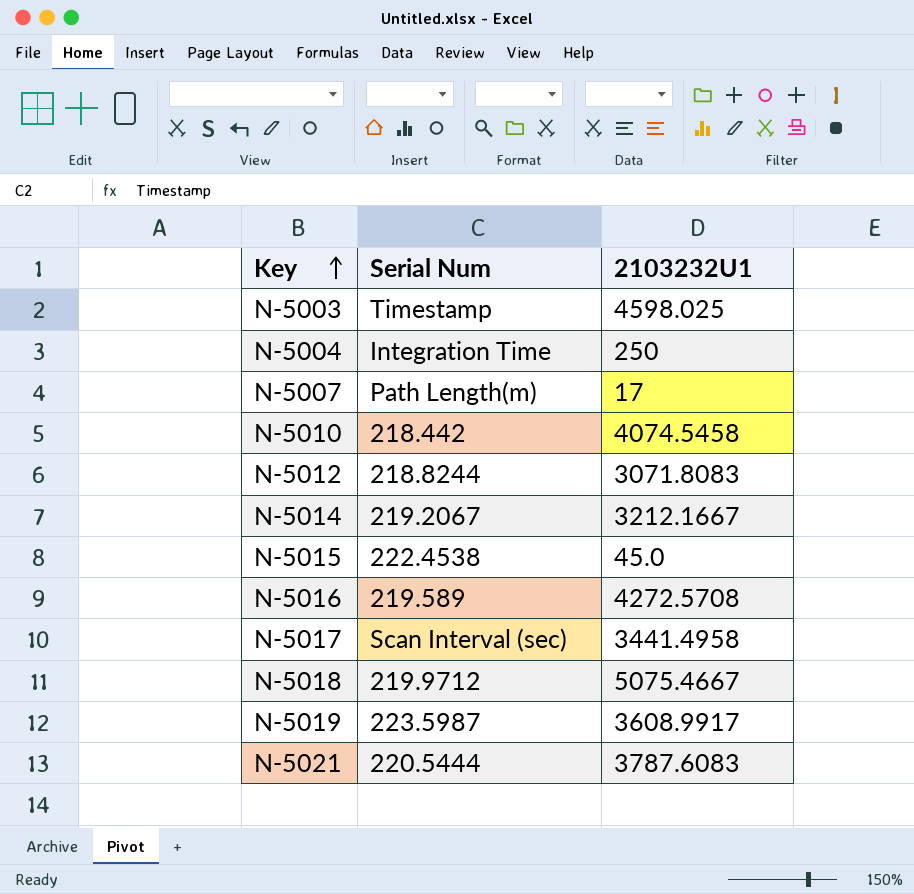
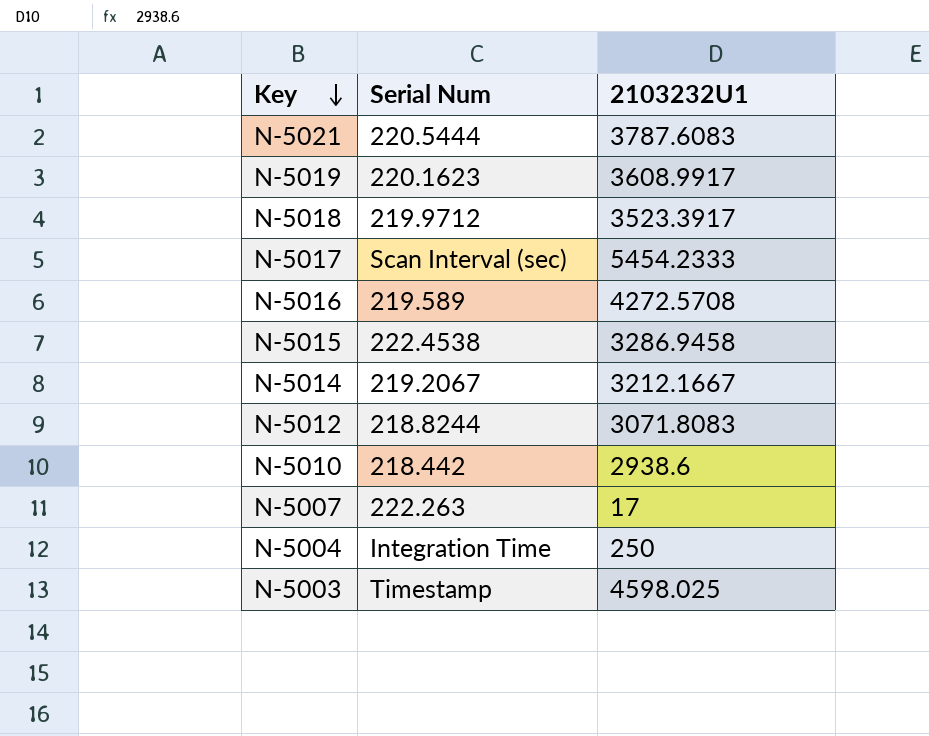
row order: Key ascending -> Key descending
N-5019 | Serial Num: 223.5987 -> 220.1623
N-5018 | 2103232U1: 5075.4667 -> 3523.3917
N-5017 | 2103232U1: 3441.4958 -> 5454.2333
N-5015 | 2103232U1: 45.0 -> 3286.9458
N-5010 | 2103232U1: 4074.5458 -> 2938.6
N-5007 | Serial Num: Path Length(m) -> 222.263

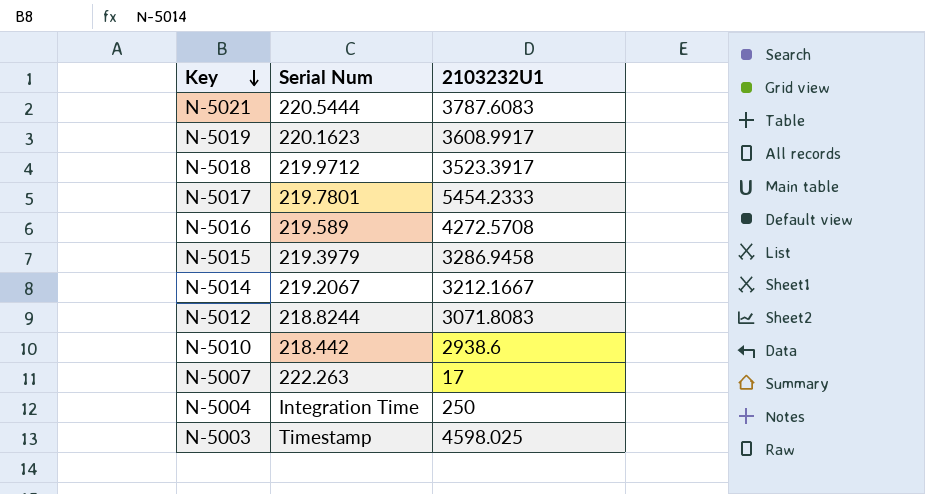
N-5017 | Serial Num: Scan Interval (sec) -> 219.7801
N-5015 | Serial Num: 222.4538 -> 219.3979

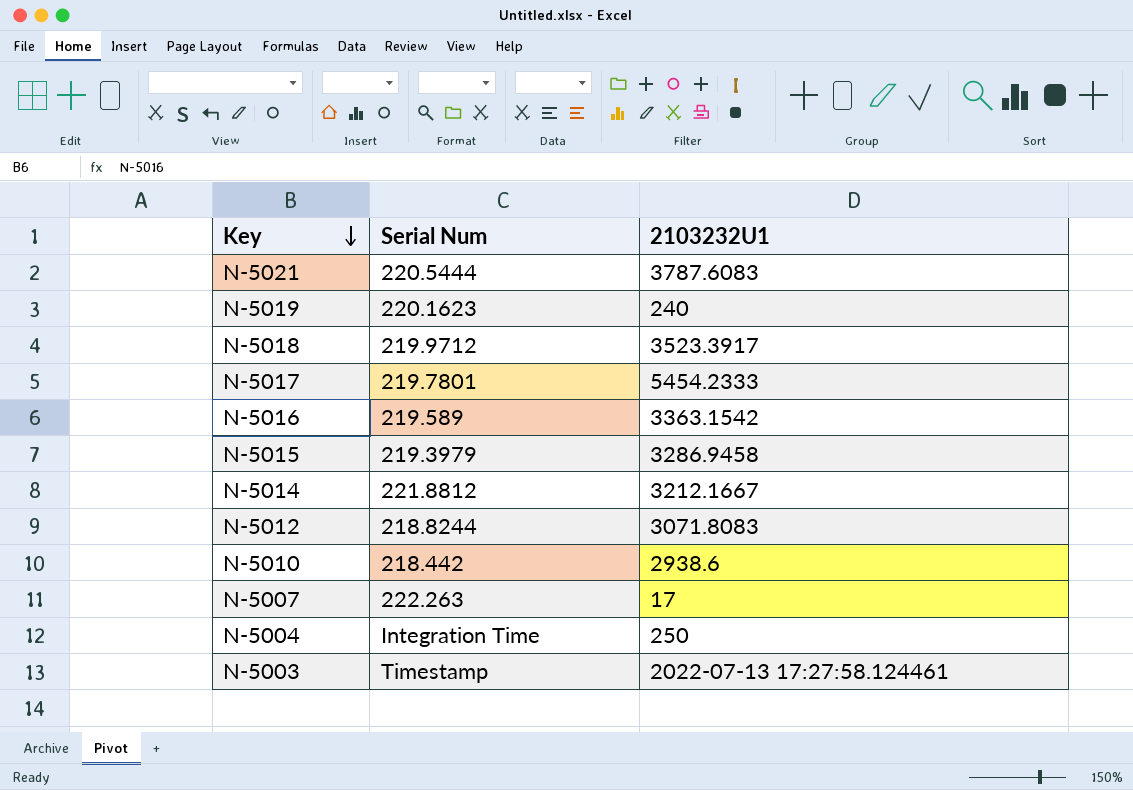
N-5019 | 2103232U1: 3608.9917 -> 240
N-5016 | 2103232U1: 4272.5708 -> 3363.1542
N-5014 | Serial Num: 219.2067 -> 221.8812
N-5003 | 2103232U1: 4598.025 -> 2022-07-13 17:27:58.124461

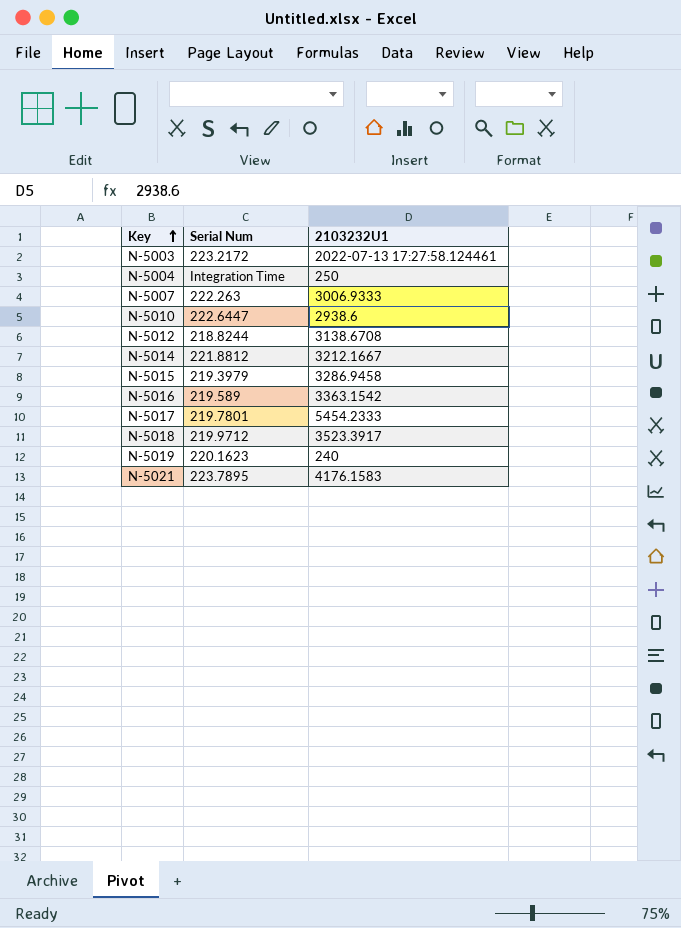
row order: Key descending -> Key ascending
N-5003 | Serial Num: Timestamp -> 223.2172
N-5007 | 2103232U1: 17 -> 3006.9333
N-5010 | Serial Num: 218.442 -> 222.6447
N-5012 | 2103232U1: 3071.8083 -> 3138.6708
N-5021 | Serial Num: 220.5444 -> 223.7895
N-5021 | 2103232U1: 3787.6083 -> 4176.1583

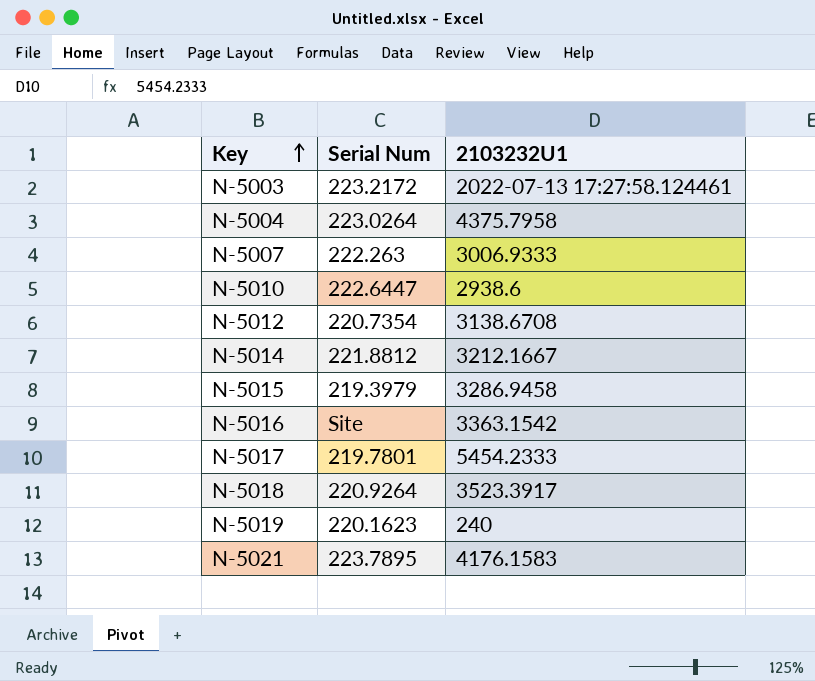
N-5004 | Serial Num: Integration Time -> 223.0264
N-5004 | 2103232U1: 250 -> 4375.7958
N-5012 | Serial Num: 218.8244 -> 220.7354
N-5016 | Serial Num: 219.589 -> Site
N-5018 | Serial Num: 219.9712 -> 220.9264

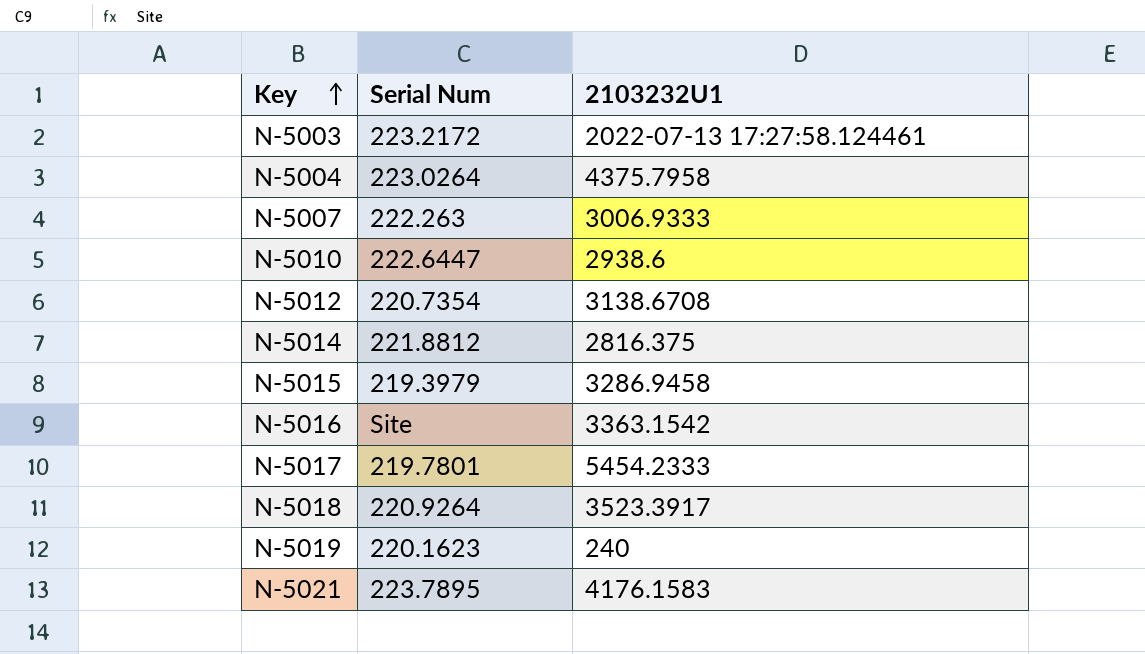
N-5014 | 2103232U1: 3212.1667 -> 2816.375

